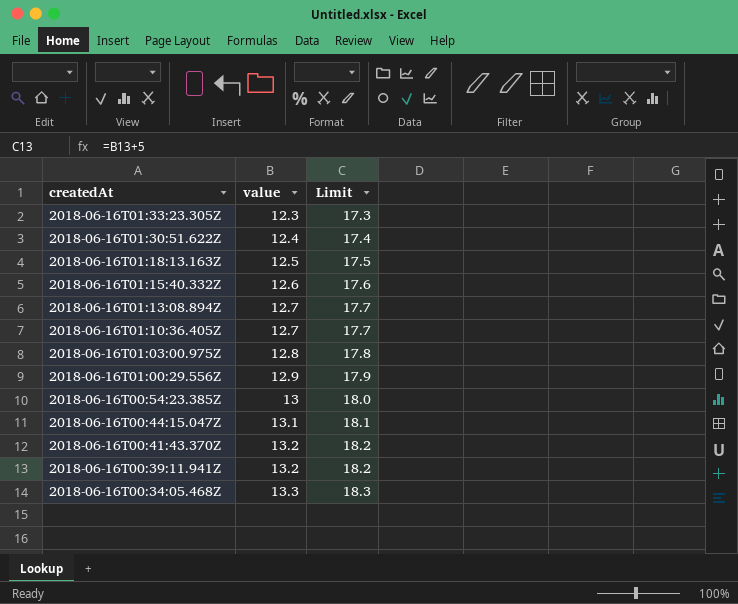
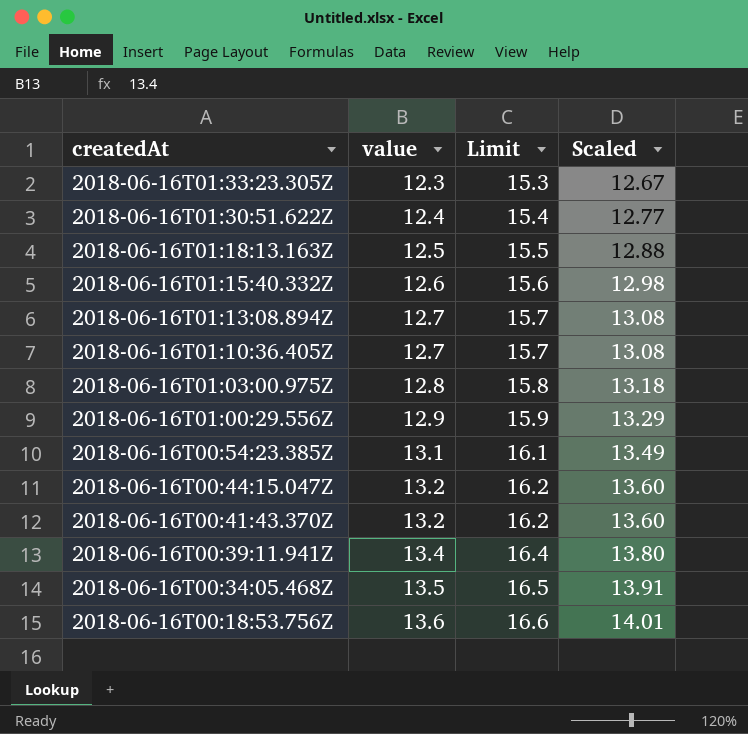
column Limit | formula: [value] + 5 -> [value] + 3
column Scaled | formula: none -> [value] * 1.03
2018-06-16T00:54:23.385Z | value: 13 -> 13.1
2018-06-16T00:44:15.047Z | value: 13.1 -> 13.2
2018-06-16T00:39:11.941Z | value: 13.2 -> 13.4
2018-06-16T00:34:05.468Z | value: 13.3 -> 13.5
row 2018-06-16T00:18:53.756Z: none -> 13.6 | 16.6 | 14.01

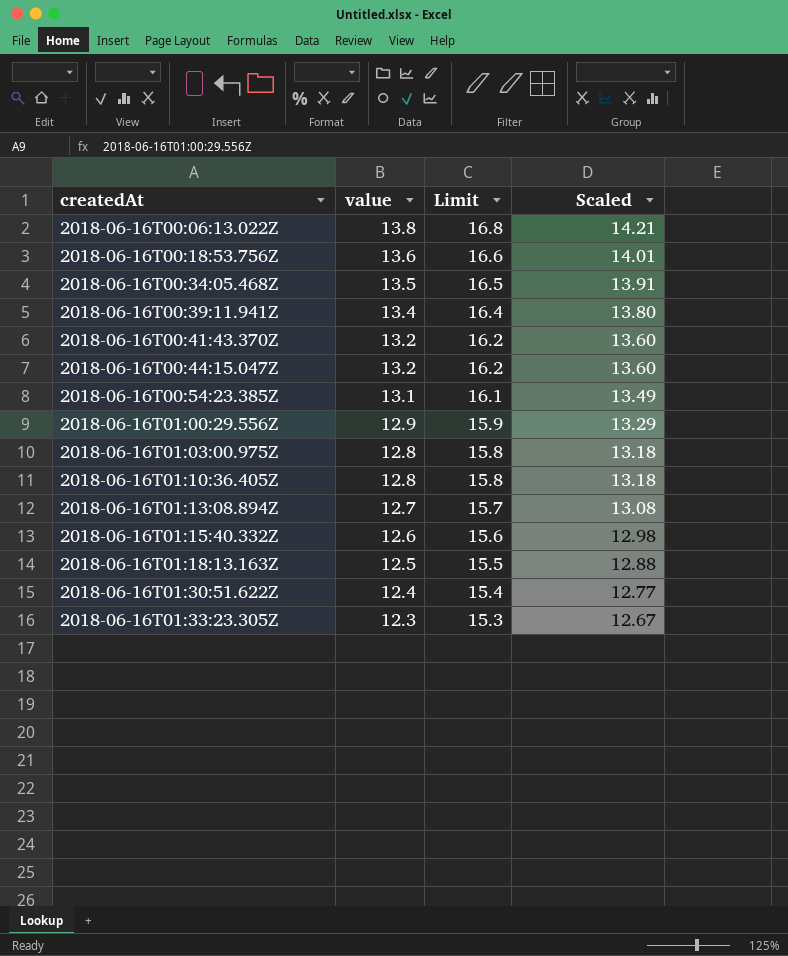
row order: createdAt descending -> createdAt ascending
row 2018-06-16T00:06:13.022Z: none -> 13.8 | 16.8 | 14.21
2018-06-16T01:10:36.405Z | value: 12.7 -> 12.8
2018-06-16T01:10:36.405Z | Limit: 15.7 -> 15.8
2018-06-16T01:10:36.405Z | Scaled: 13.08 -> 13.18

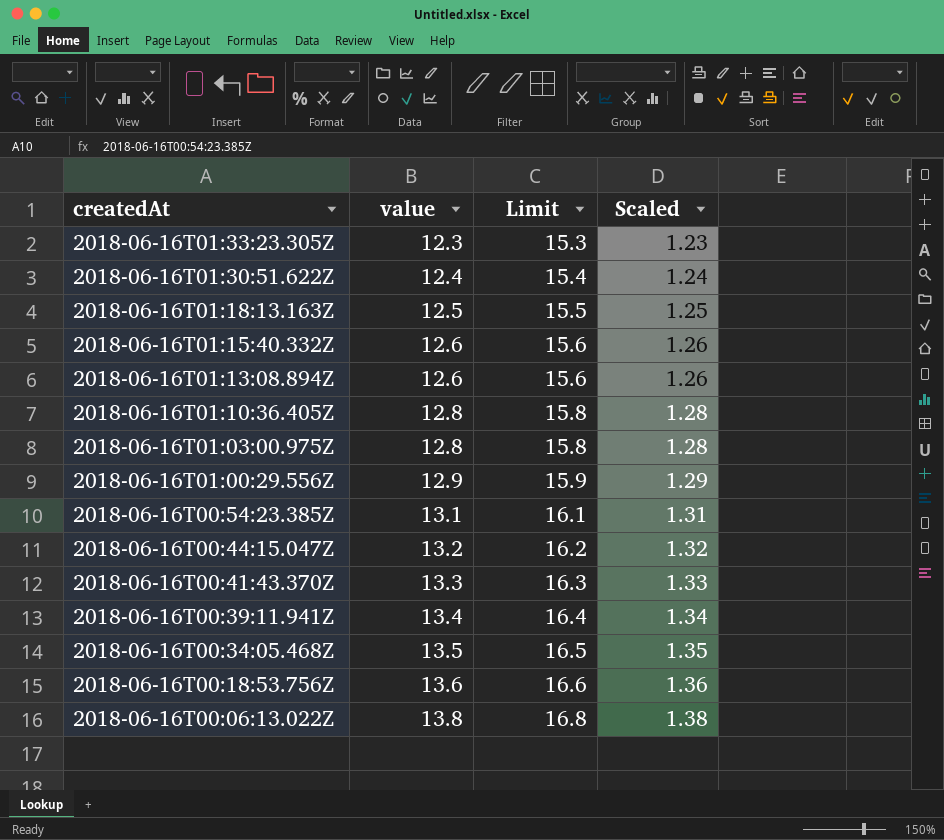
row order: createdAt ascending -> createdAt descending
column Scaled | formula: [value] * 1.03 -> [value] * 0.1
2018-06-16T01:13:08.894Z | value: 12.7 -> 12.6
2018-06-16T01:13:08.894Z | Limit: 15.7 -> 15.6
2018-06-16T00:41:43.370Z | value: 13.2 -> 13.3
2018-06-16T00:41:43.370Z | Limit: 16.2 -> 16.3

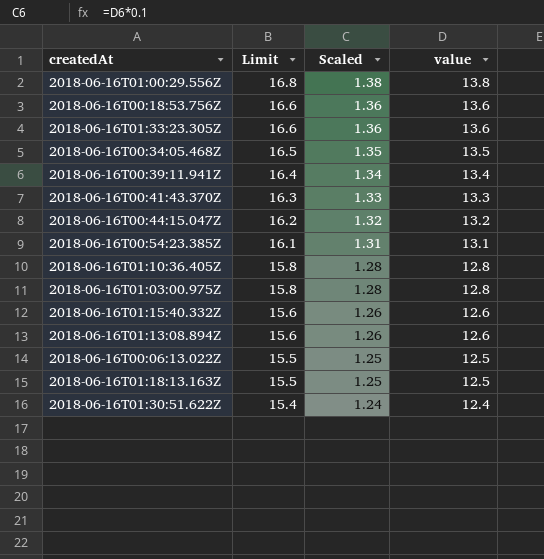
row order: createdAt descending -> Limit descending
column value | position: 2 -> 4
2018-06-16T01:00:29.556Z | Limit: 15.9 -> 16.8
2018-06-16T01:00:29.556Z | Scaled: 1.29 -> 1.38
2018-06-16T01:00:29.556Z | value: 12.9 -> 13.8
2018-06-16T01:33:23.305Z | Limit: 15.3 -> 16.6
2018-06-16T01:33:23.305Z | Scaled: 1.23 -> 1.36
2018-06-16T01:33:23.305Z | value: 12.3 -> 13.6
2018-06-16T00:06:13.022Z | Limit: 16.8 -> 15.5
2018-06-16T00:06:13.022Z | Scaled: 1.38 -> 1.25
2018-06-16T00:06:13.022Z | value: 13.8 -> 12.5

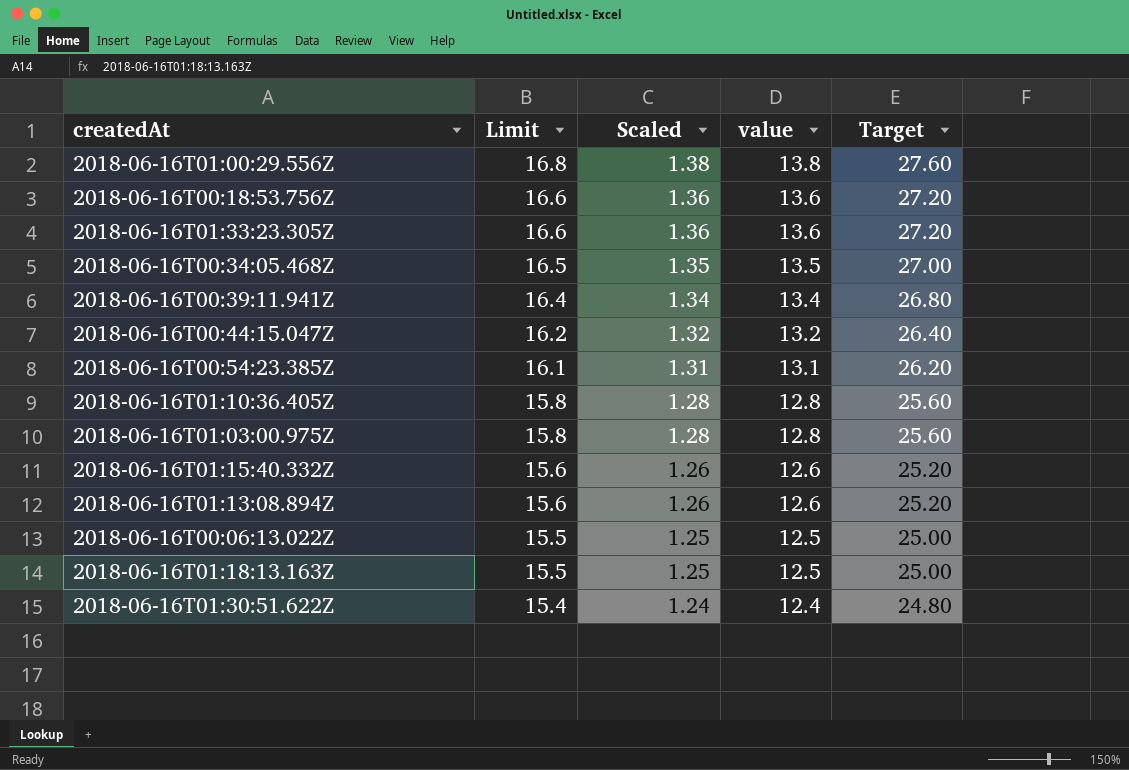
column Target | formula: none -> [value] * 2
row 2018-06-16T00:41:43.370Z: 16.3 | 1.33 | 13.3 -> none

